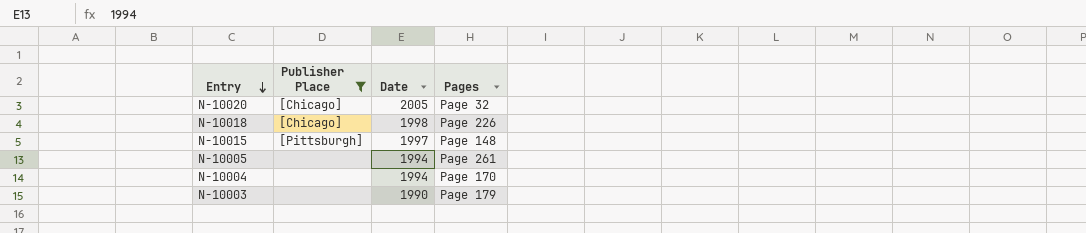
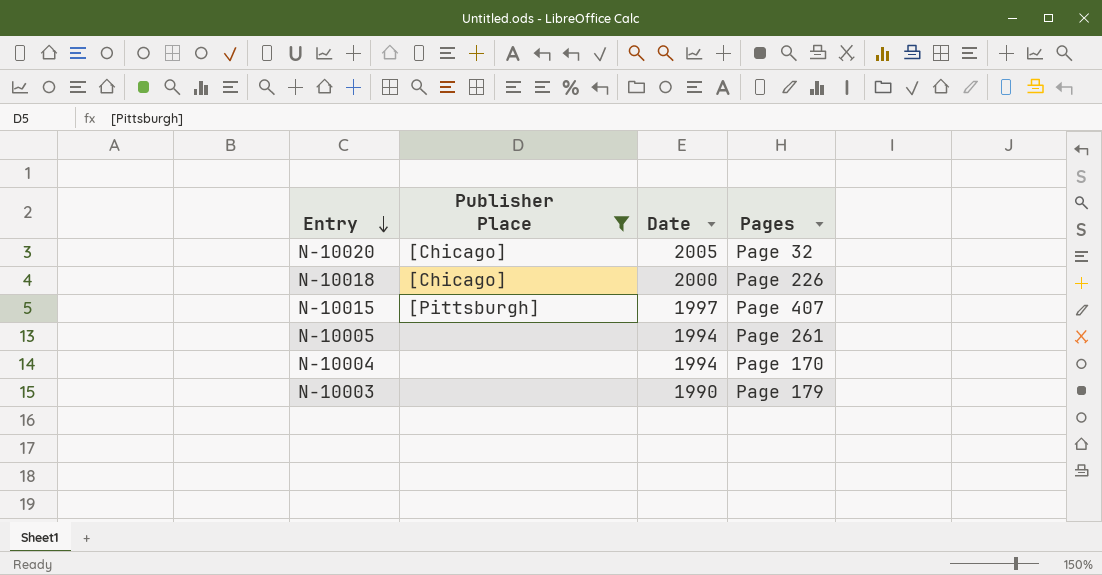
N-10018 | Date: 1998 -> 2000
N-10015 | Pages: Page 148 -> Page 407

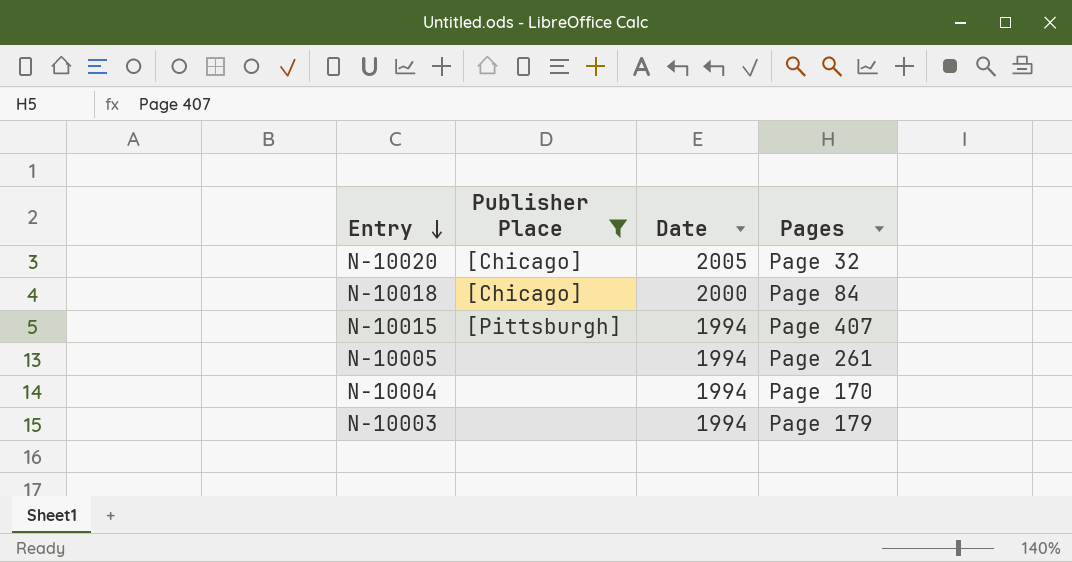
N-10018 | Pages: Page 226 -> Page 84
N-10015 | Date: 1997 -> 1994
N-10003 | Date: 1990 -> 1994

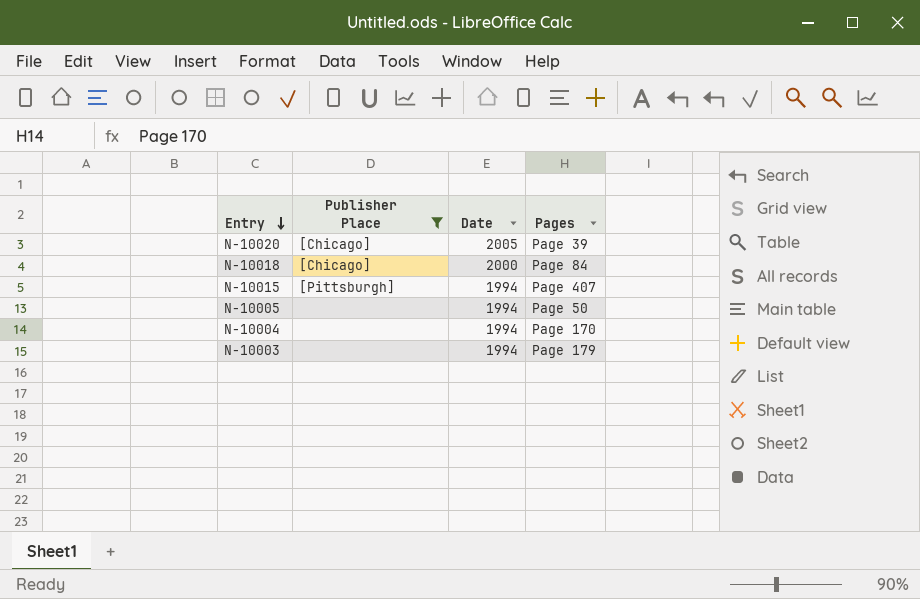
N-10020 | Pages: Page 32 -> Page 39
N-10005 | Pages: Page 261 -> Page 50

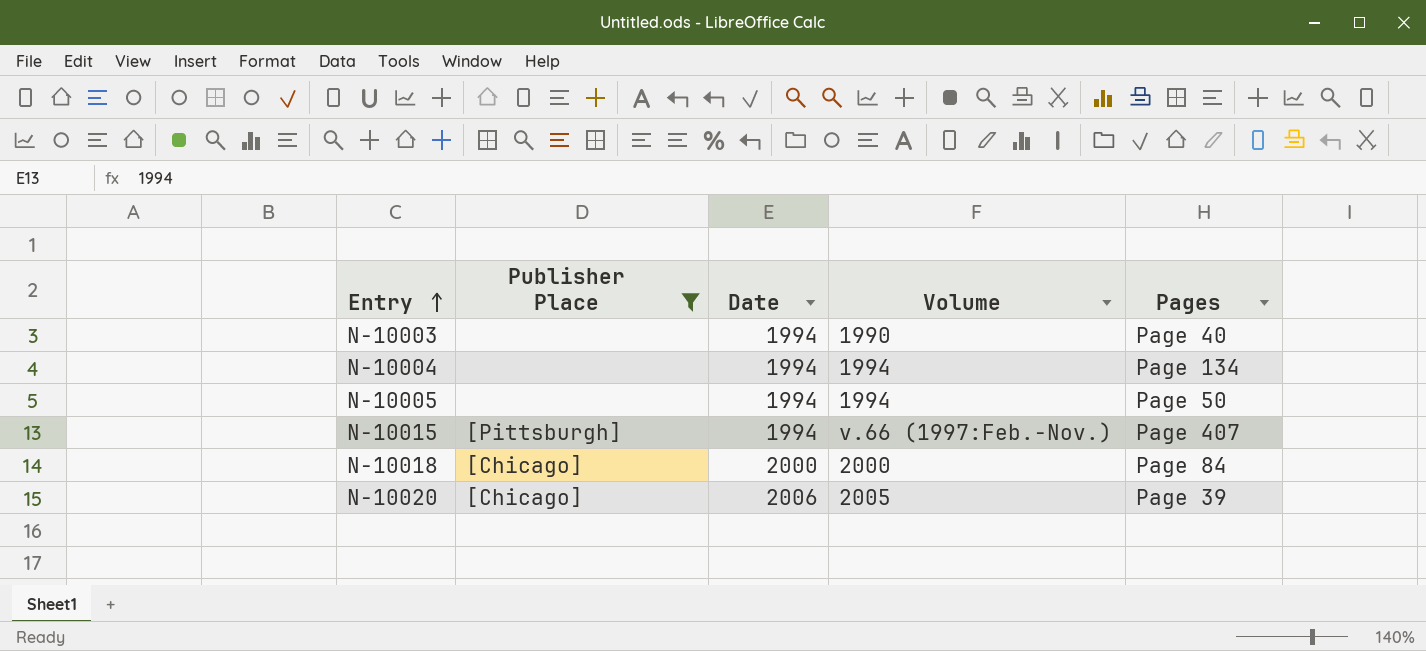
row order: Entry descending -> Entry ascending
column Volume | position: none -> 4
N-10003 | Pages: Page 179 -> Page 40
N-10004 | Pages: Page 170 -> Page 134
N-10020 | Date: 2005 -> 2006

